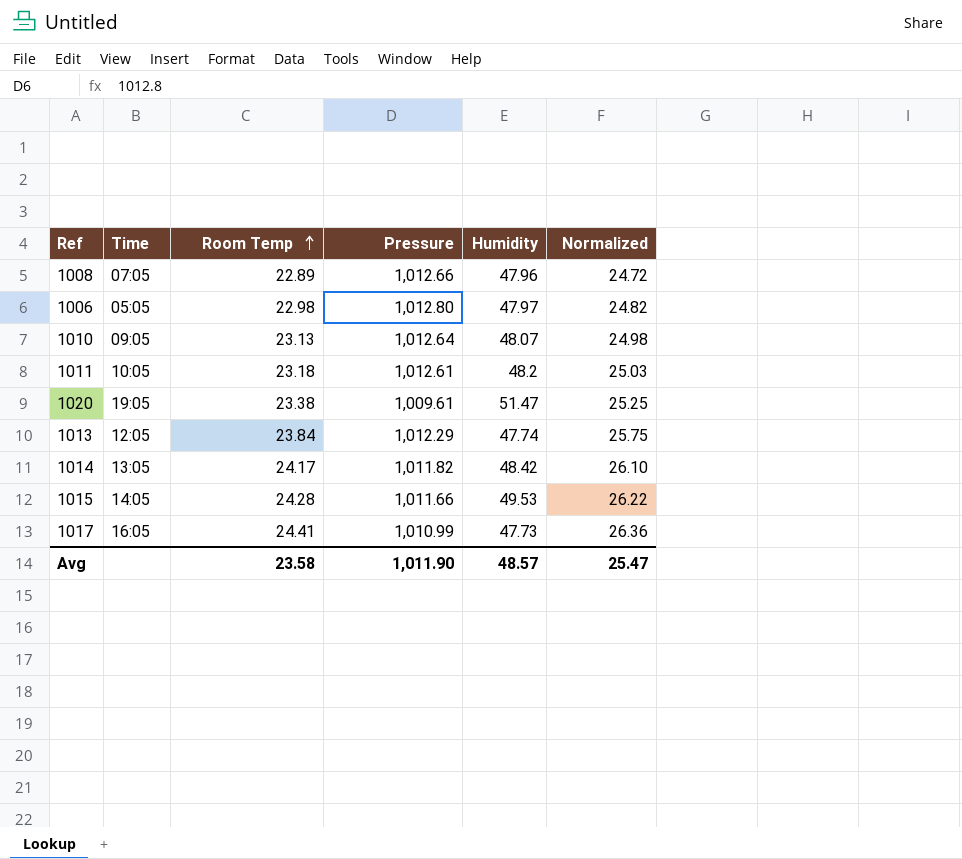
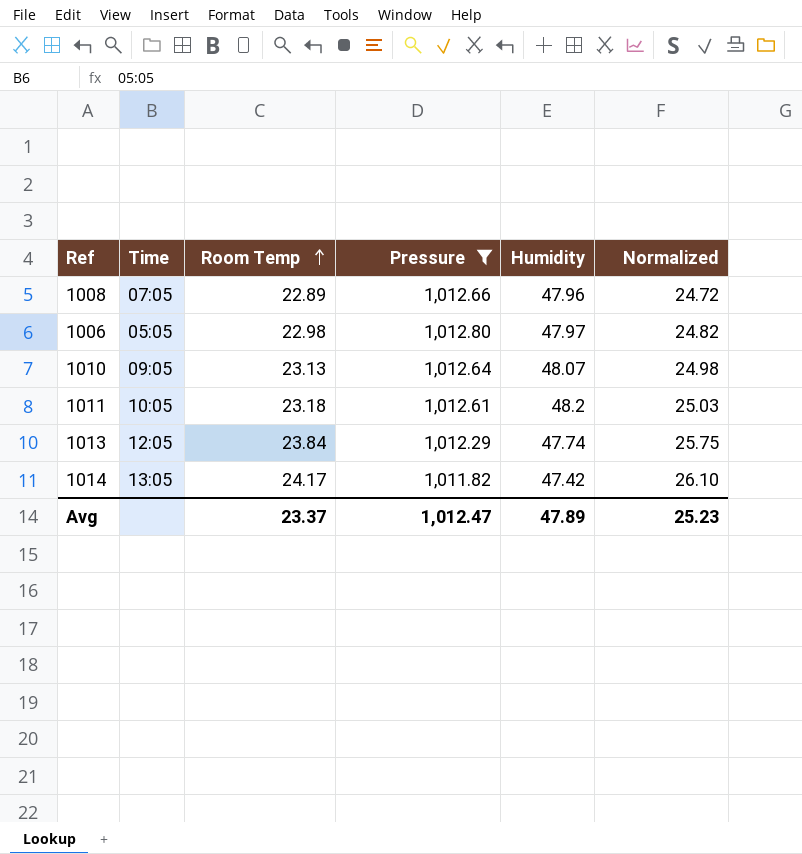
filter: none -> Pressure >= 1,011.82
1014 | Humidity: 48.42 -> 47.42
Avg | Room Temp: 23.58 -> 23.37
Avg | Pressure: 1,011.90 -> 1,012.47
Avg | Humidity: 48.57 -> 47.89
Avg | Normalized: 25.47 -> 25.23

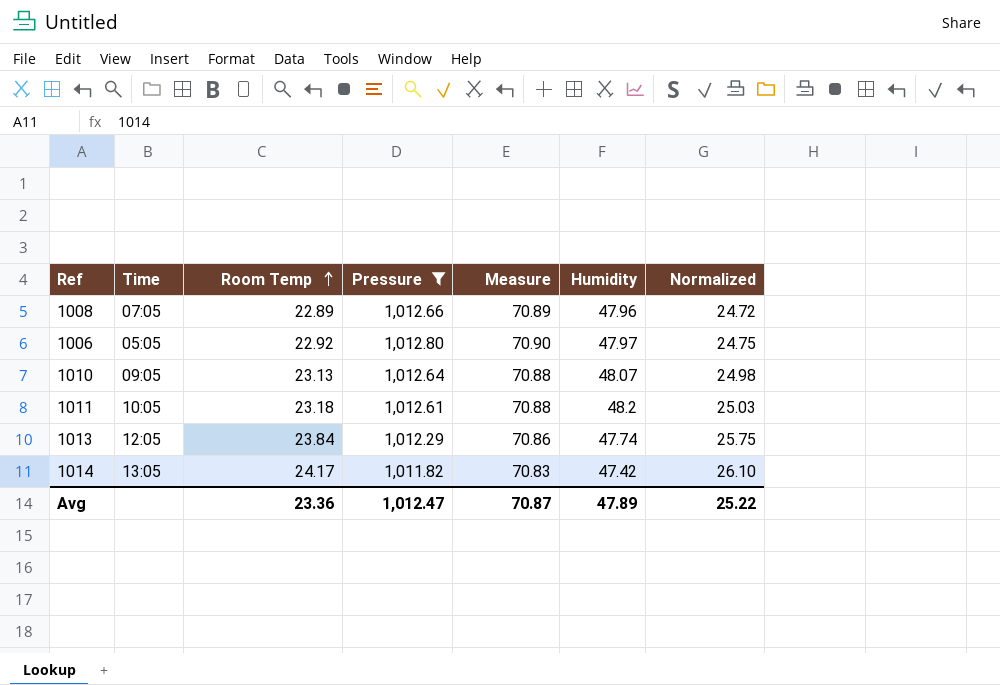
column Measure | formula: none -> [Pressure] * 0.07
1006 | Room Temp: 22.98 -> 22.92
1006 | Normalized: 24.82 -> 24.75
Avg | Room Temp: 23.37 -> 23.36
Avg | Normalized: 25.23 -> 25.22

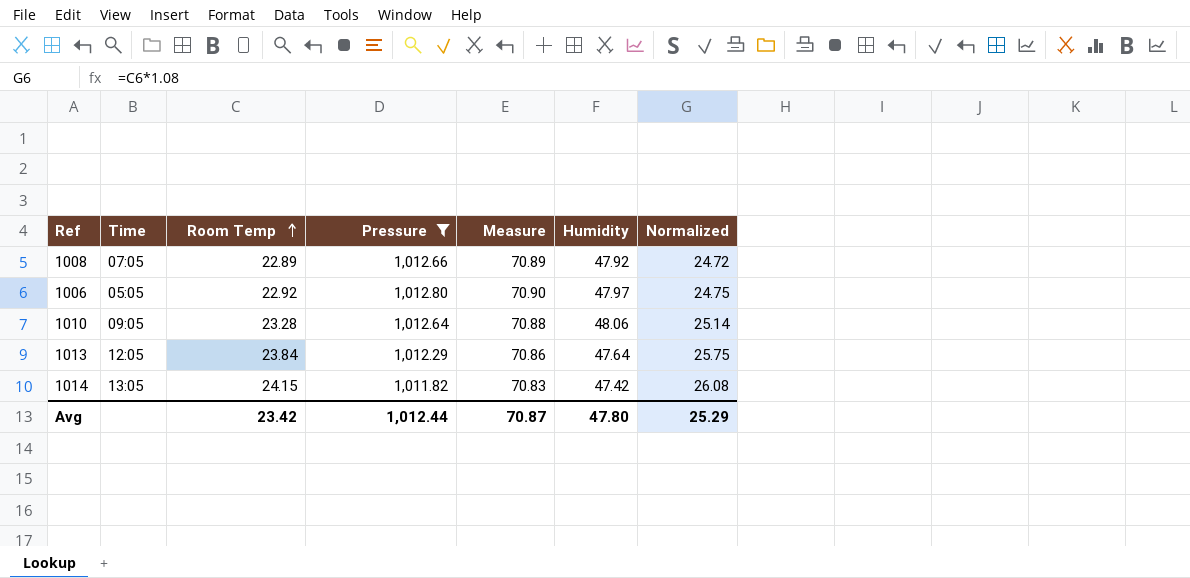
row 1011: 10:05 | 23.18 | 1,012.61 | 70.88 | 48.2 | 25.03 -> none
1008 | Humidity: 47.96 -> 47.92
1010 | Room Temp: 23.13 -> 23.28
1010 | Humidity: 48.07 -> 48.06
1010 | Normalized: 24.98 -> 25.14
1013 | Humidity: 47.74 -> 47.64
1014 | Room Temp: 24.17 -> 24.15
1014 | Normalized: 26.10 -> 26.08
Avg | Room Temp: 23.36 -> 23.42
Avg | Pressure: 1,012.47 -> 1,012.44
Avg | Humidity: 47.89 -> 47.80
Avg | Normalized: 25.22 -> 25.29

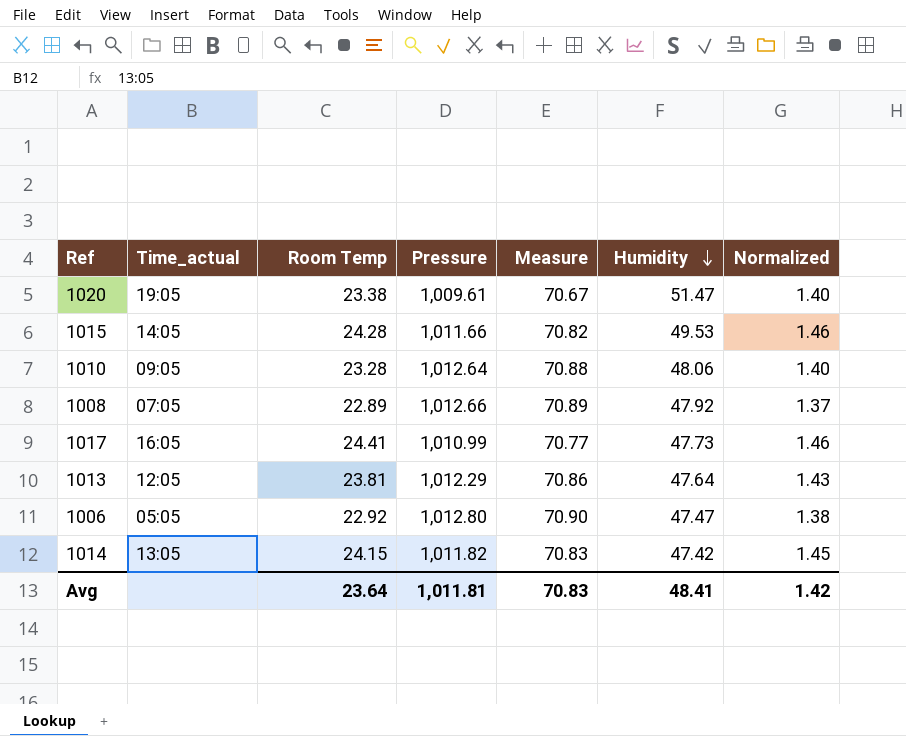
filter: Pressure >= 1,011.82 -> none
row order: Room Temp ascending -> Humidity descending
column name: Time -> Time_actual
column Normalized | formula: [Room Temp] * 1.08 -> [Room Temp] * 0.06
1013 | Room Temp: 23.84 -> 23.81
1006 | Humidity: 47.97 -> 47.47
Avg | Room Temp: 23.42 -> 23.64
Avg | Pressure: 1,012.44 -> 1,011.81
Avg | Measure: 70.87 -> 70.83
Avg | Humidity: 47.80 -> 48.41
Avg | Normalized: 25.29 -> 1.42

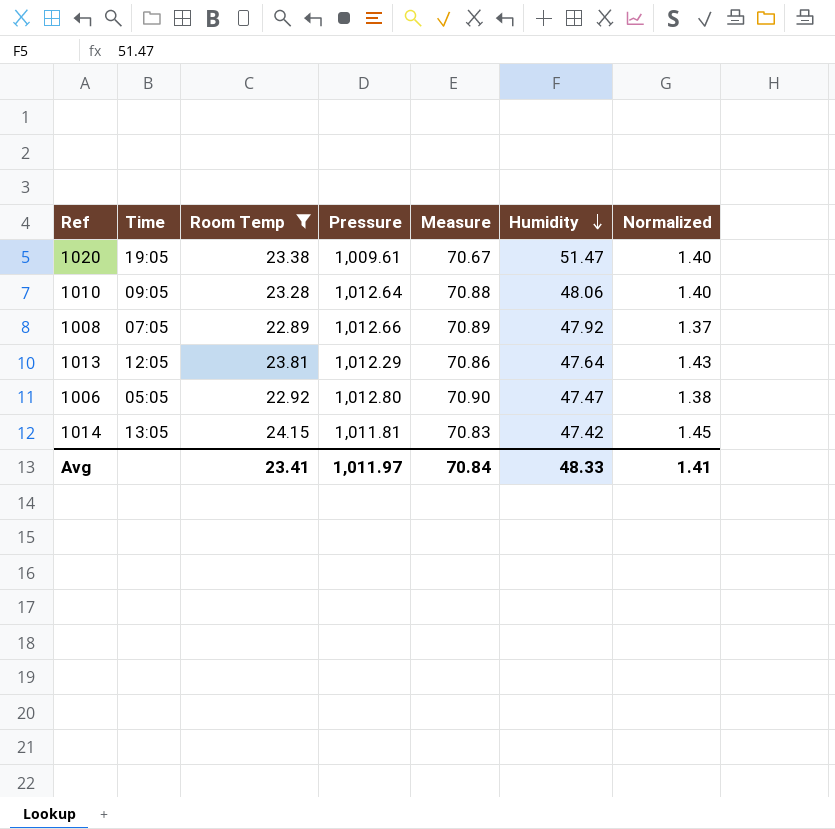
filter: none -> Room Temp <= 24.15
column name: Time_actual -> Time
1014 | Pressure: 1,011.82 -> 1,011.81
Avg | Room Temp: 23.64 -> 23.41
Avg | Pressure: 1,011.81 -> 1,011.97
Avg | Measure: 70.83 -> 70.84
Avg | Humidity: 48.41 -> 48.33
Avg | Normalized: 1.42 -> 1.41

